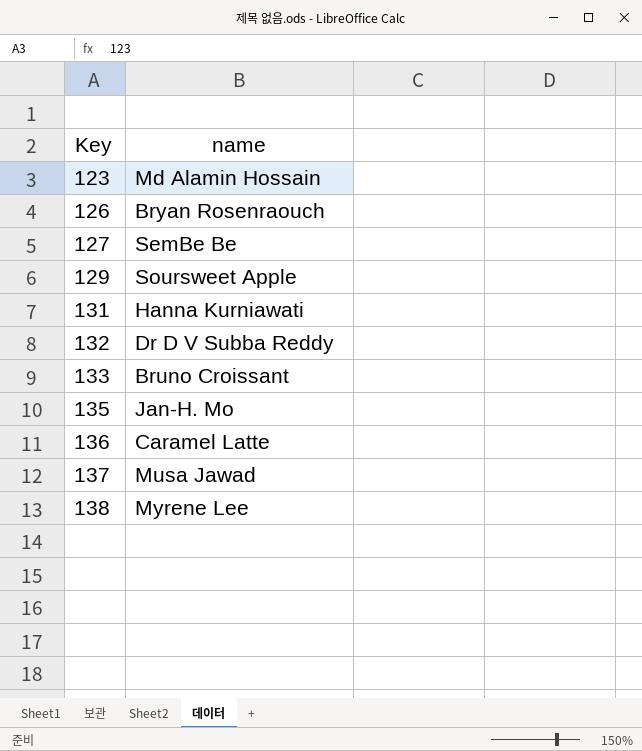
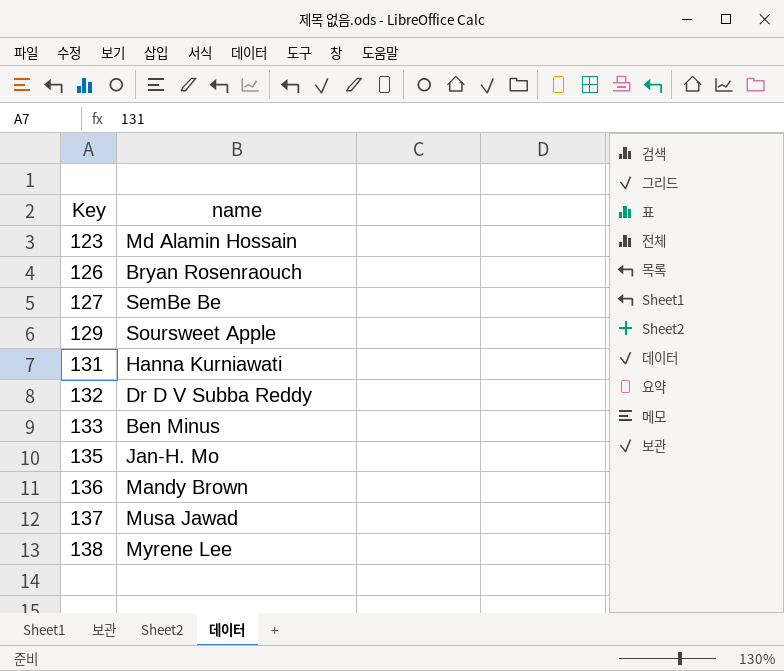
133 | name: Bruno Croissant -> Ben Minus
136 | name: Caramel Latte -> Mandy Brown

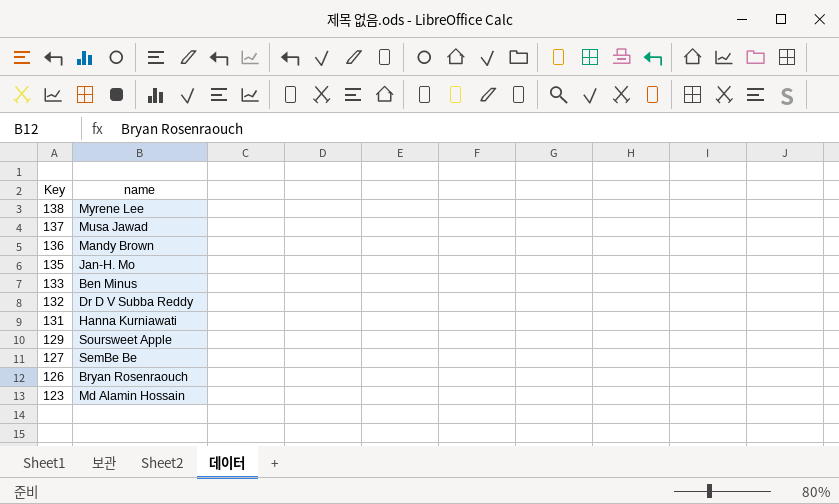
row order: Key ascending -> Key descending

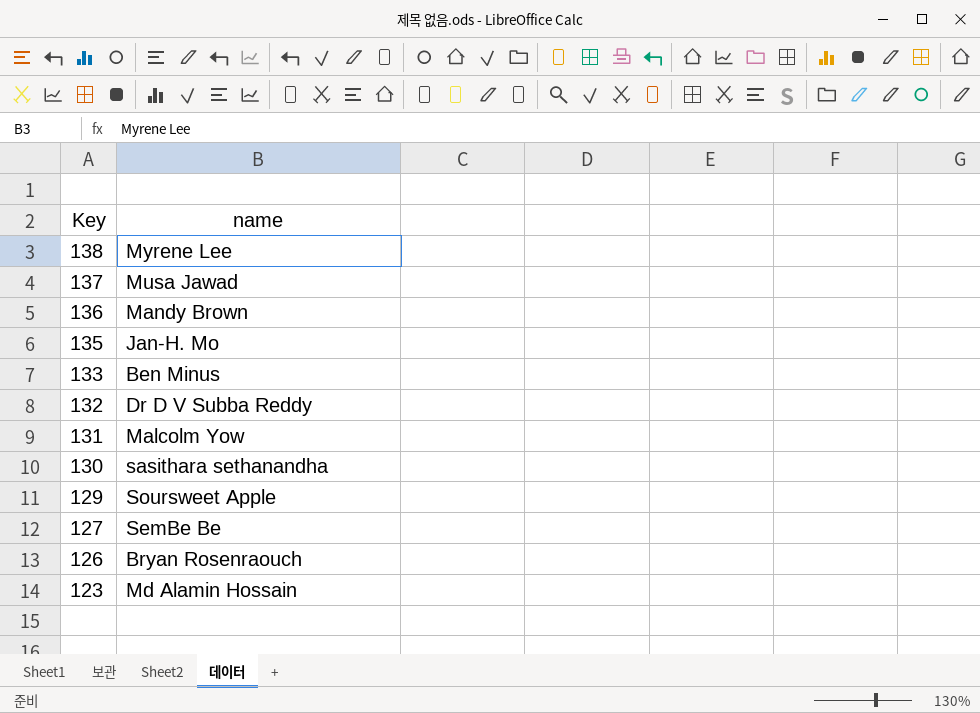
131 | name: Hanna Kurniawati -> Malcolm Yow
row 130: none -> sasithara sethanandha

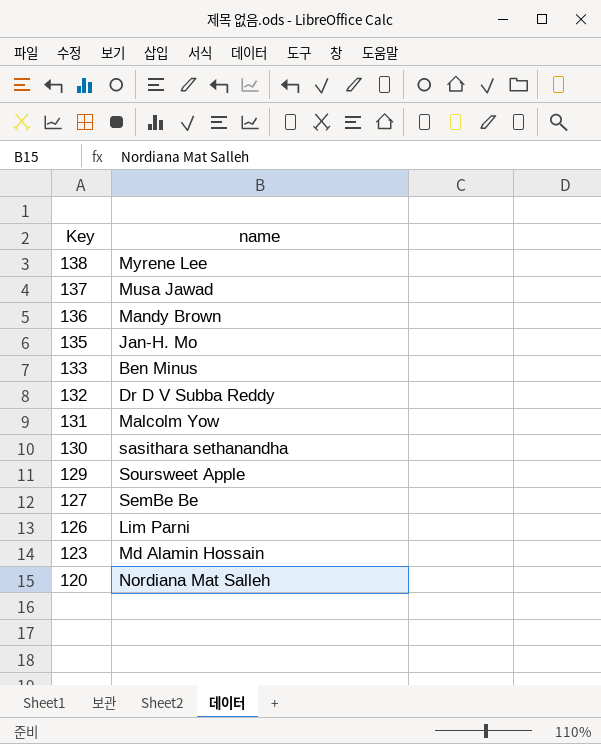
126 | name: Bryan Rosenraouch -> Lim Parni
row 120: none -> Nordiana Mat Salleh

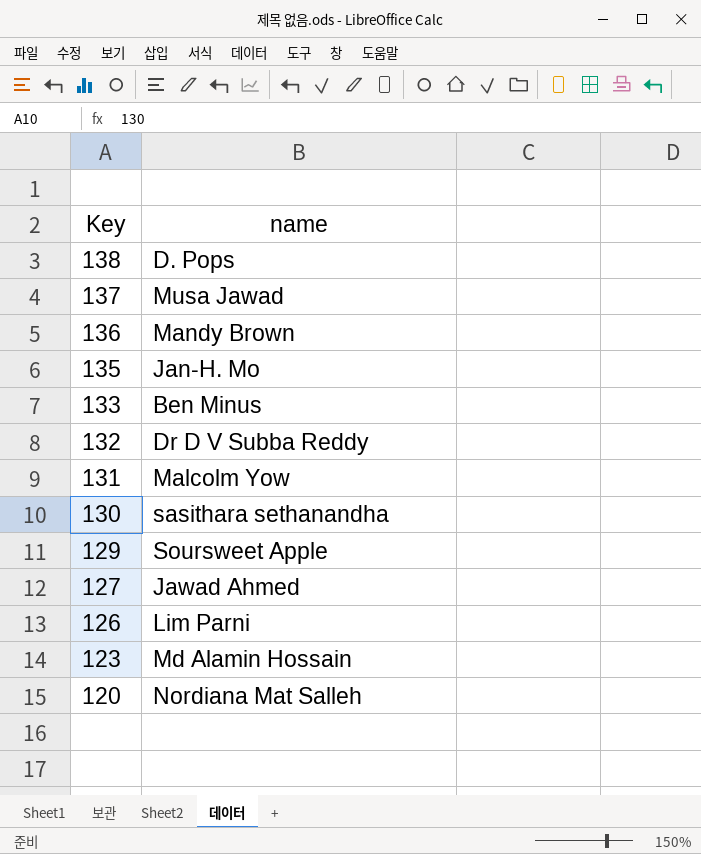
138 | name: Myrene Lee -> D. Pops
127 | name: SemBe Be -> Jawad Ahmed

